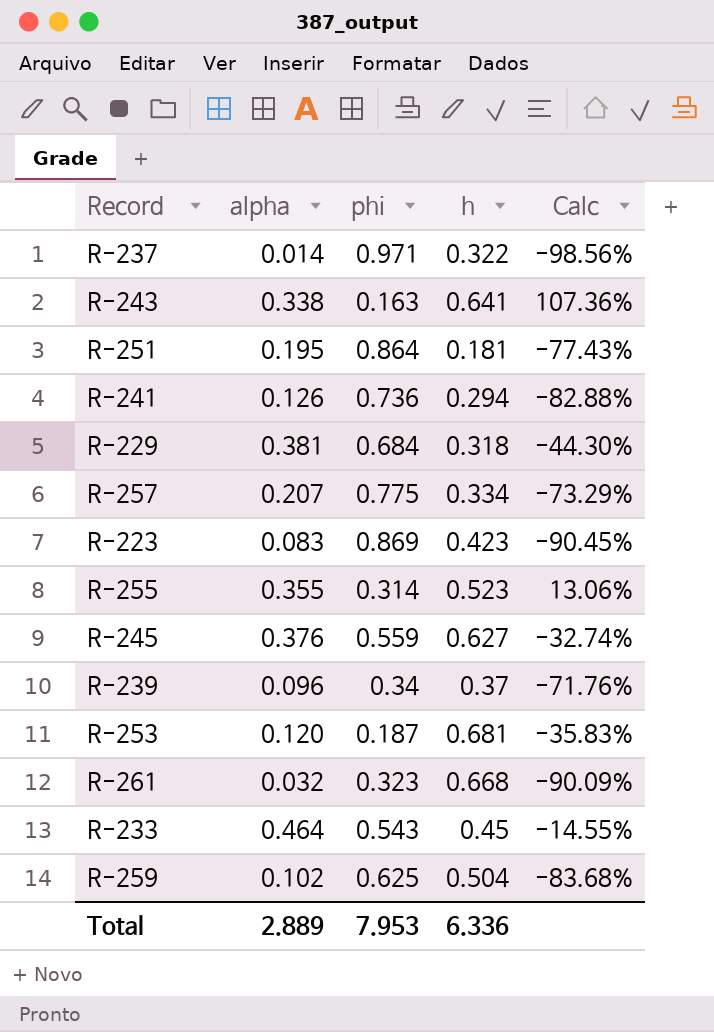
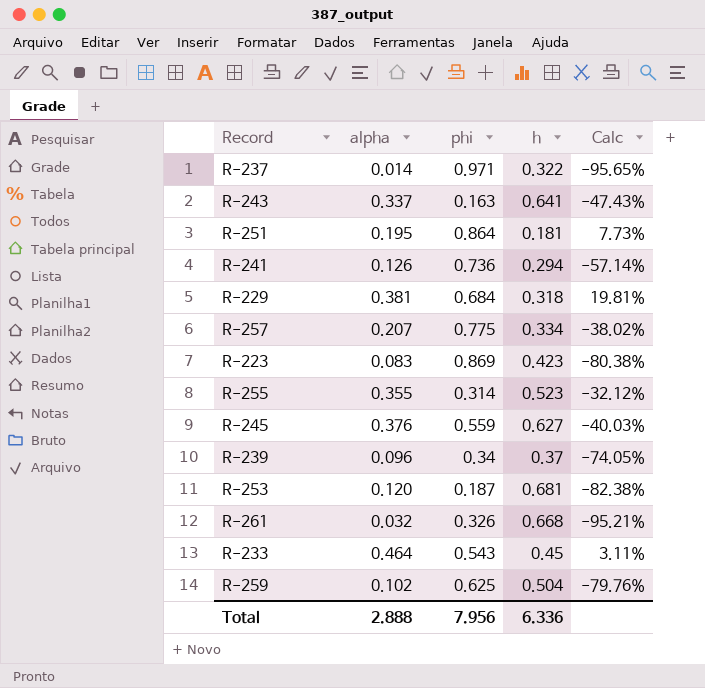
column Calc | formula: ([alpha] - [phi]) / [phi] -> ([alpha] - [h]) / [h]
R-243 | alpha: 0.338 -> 0.337
R-261 | phi: 0.323 -> 0.326
Total | alpha: 2.889 -> 2.888
Total | phi: 7.953 -> 7.956

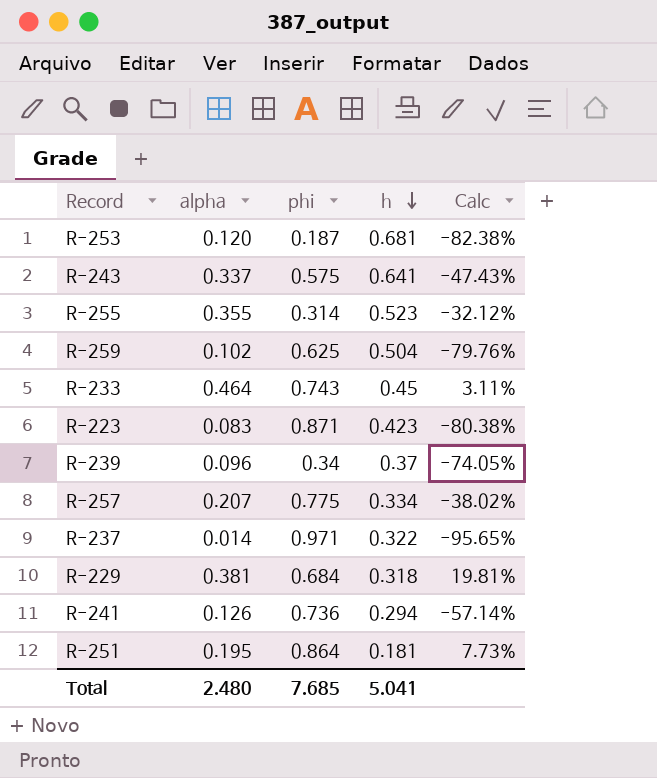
row order: none -> h descending
row R-245: 0.376 | 0.559 | 0.627 | -40.03% -> none
row R-261: 0.032 | 0.326 | 0.668 | -95.21% -> none
R-243 | phi: 0.163 -> 0.575
R-233 | phi: 0.543 -> 0.743
R-223 | phi: 0.869 -> 0.871
Total | alpha: 2.888 -> 2.480
Total | phi: 7.956 -> 7.685
Total | h: 6.336 -> 5.041

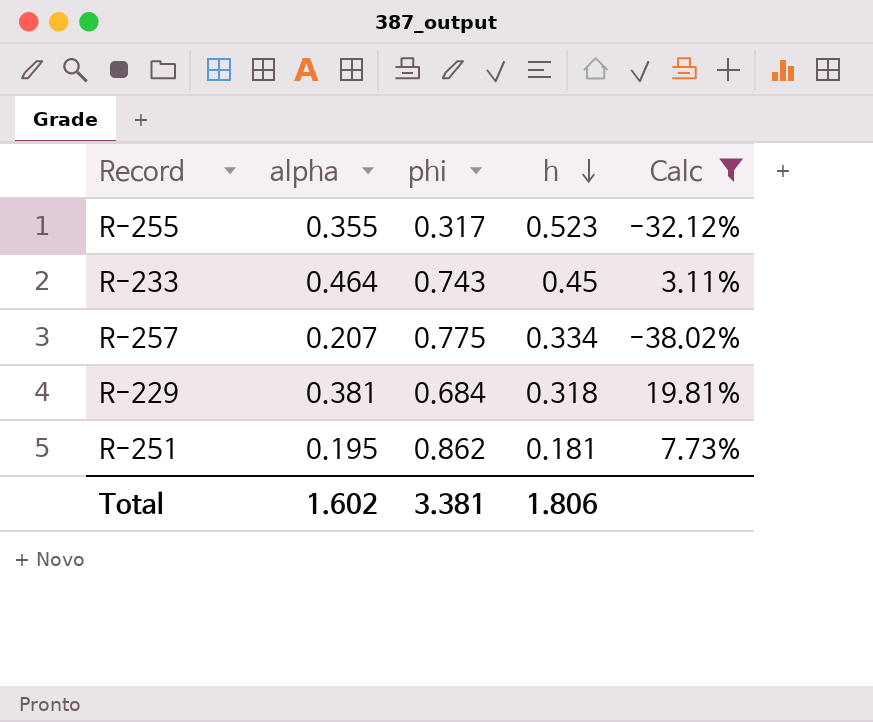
filter: none -> Calc >= -38.02%
R-255 | phi: 0.314 -> 0.317
R-251 | phi: 0.864 -> 0.862
Total | alpha: 2.480 -> 1.602
Total | phi: 7.685 -> 3.381
Total | h: 5.041 -> 1.806

